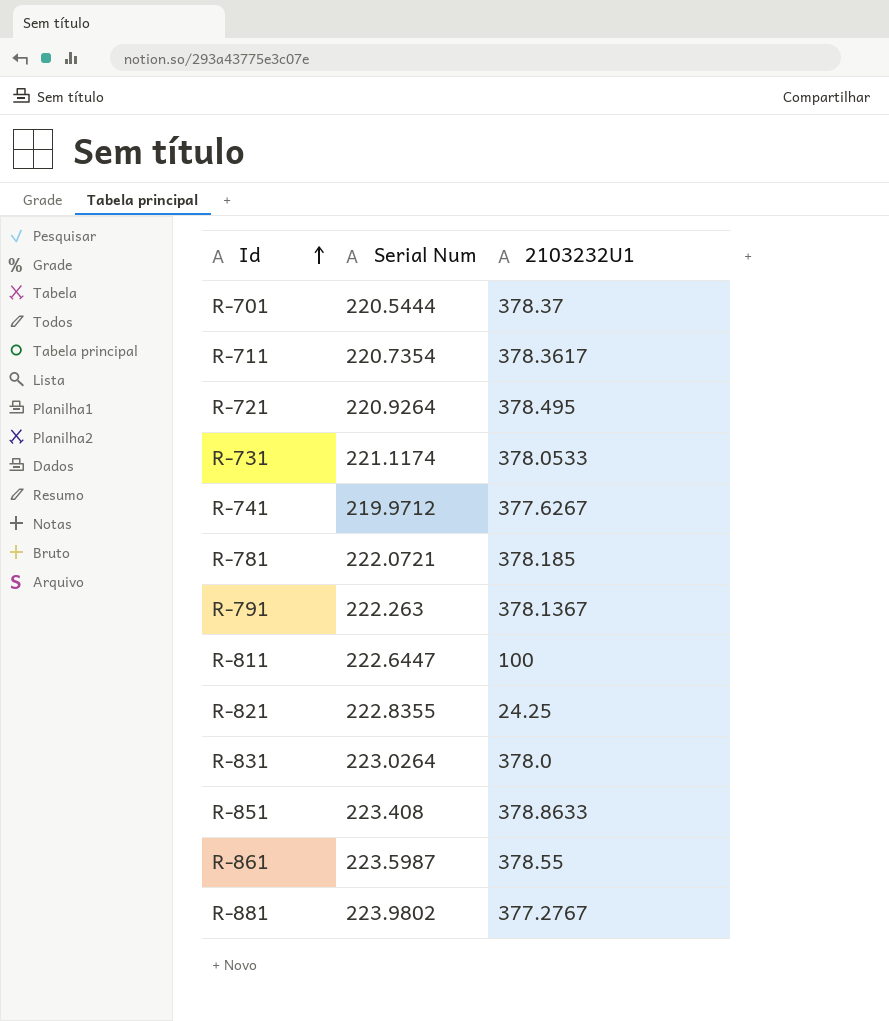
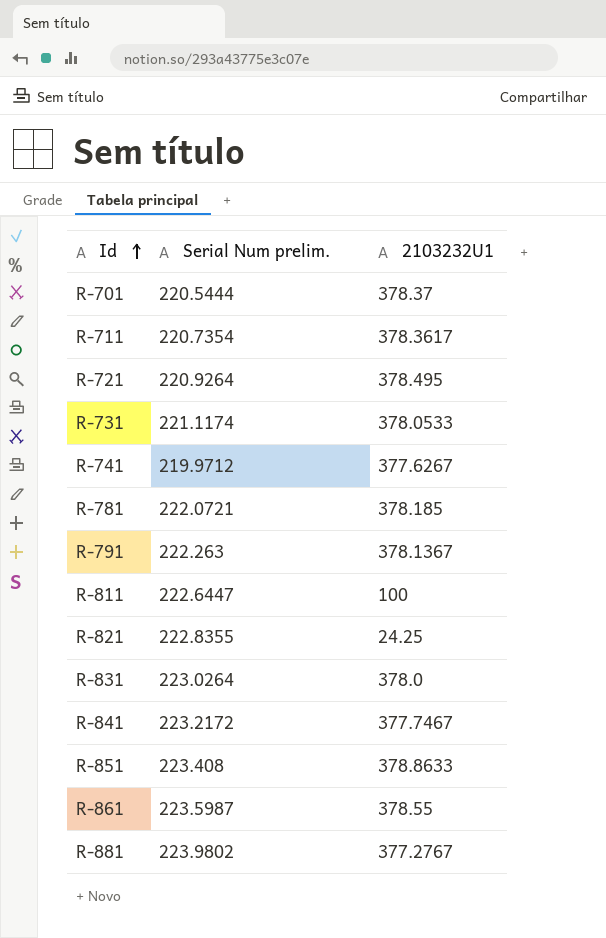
column name: Serial Num -> Serial Num prelim.
row R-841: none -> 223.2172 | 377.7467

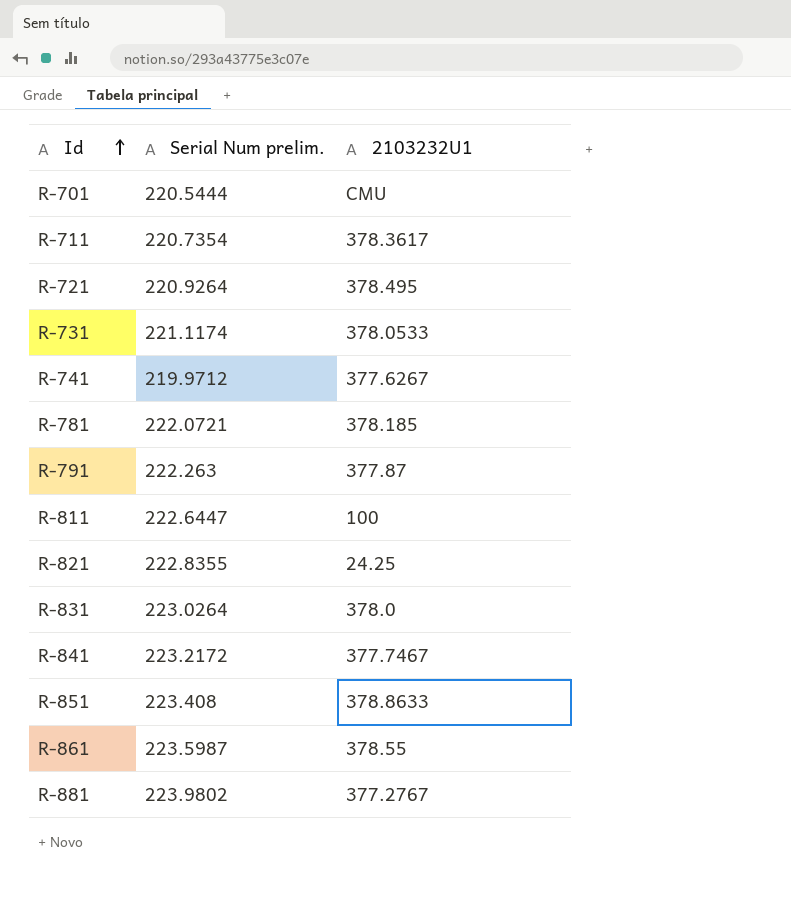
R-701 | 2103232U1: 378.37 -> CMU
R-791 | 2103232U1: 378.1367 -> 377.87

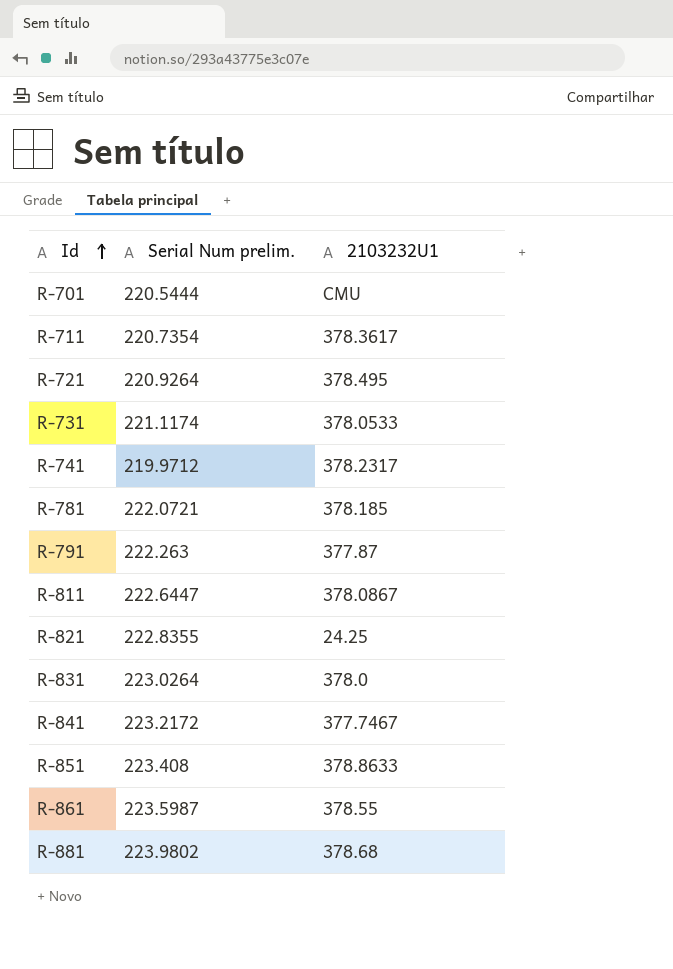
R-741 | 2103232U1: 377.6267 -> 378.2317
R-811 | 2103232U1: 100 -> 378.0867
R-881 | 2103232U1: 377.2767 -> 378.68

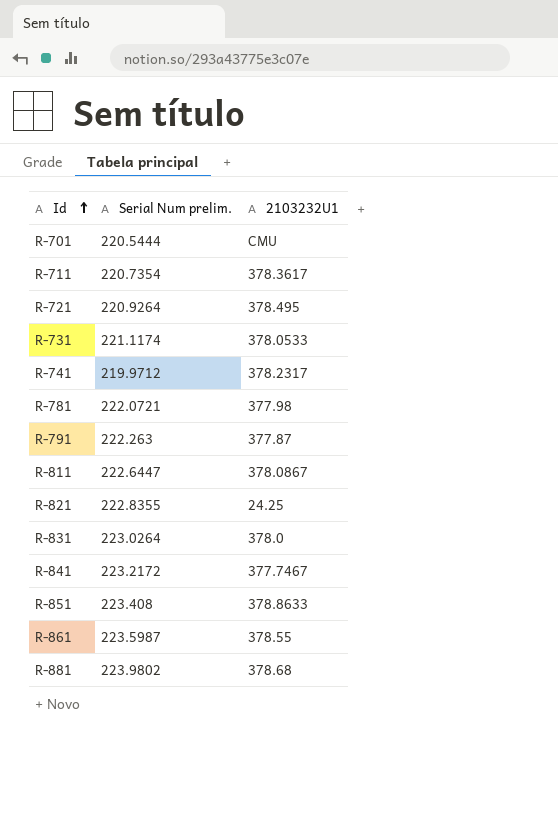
R-781 | 2103232U1: 378.185 -> 377.98

